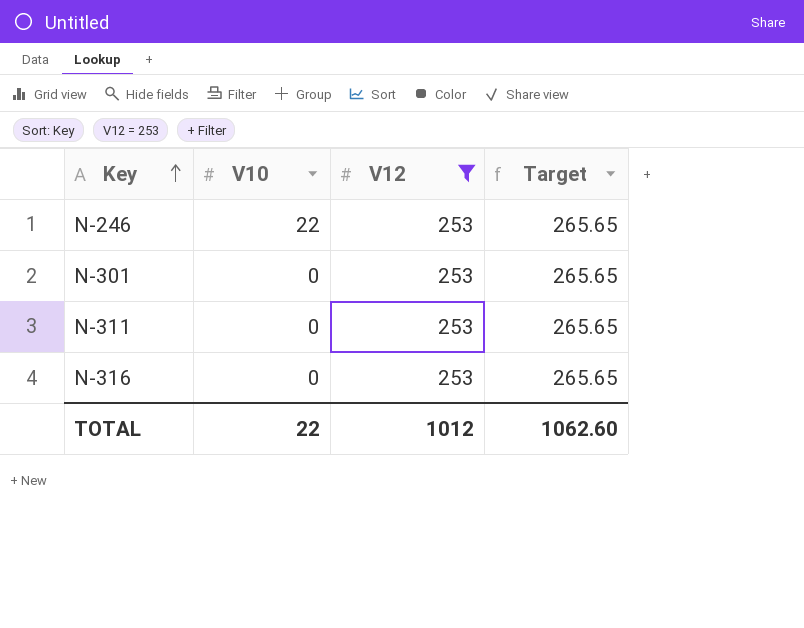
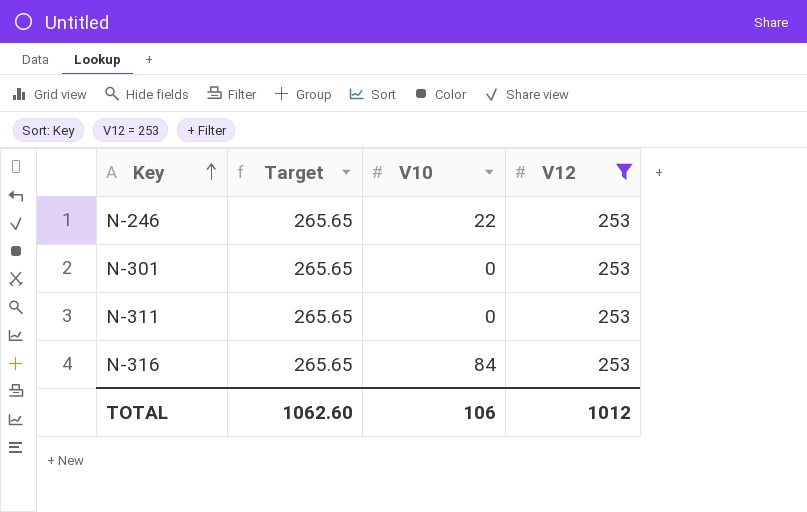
column Target | position: 4 -> 2
N-316 | V10: 0 -> 84
TOTAL | V10: 22 -> 106

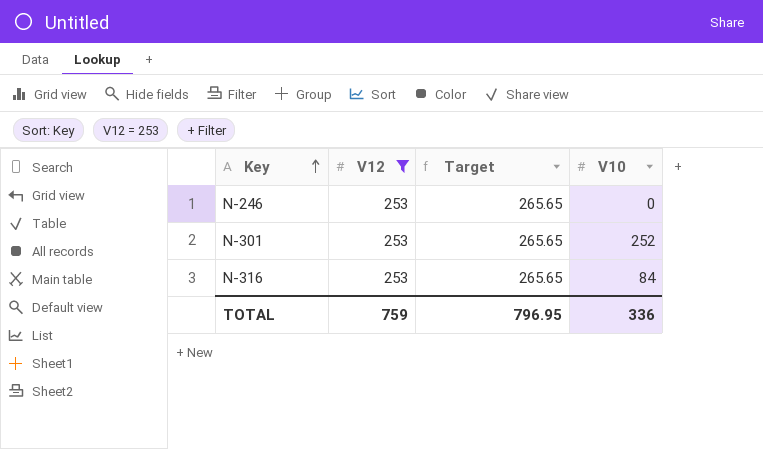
column V12 | position: 4 -> 2
row N-311: 265.65 | 0 | 253 -> none
N-246 | V10: 22 -> 0
N-301 | V10: 0 -> 252
TOTAL | V12: 1012 -> 759
TOTAL | Target: 1062.60 -> 796.95
TOTAL | V10: 106 -> 336

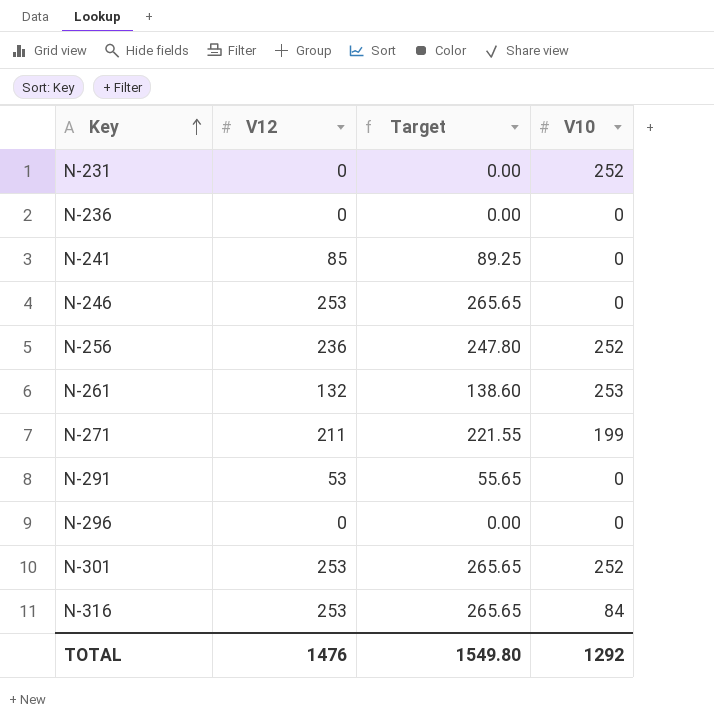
filter: V12 = 253 -> none
TOTAL | V12: 759 -> 1476
TOTAL | Target: 796.95 -> 1549.80
TOTAL | V10: 336 -> 1292

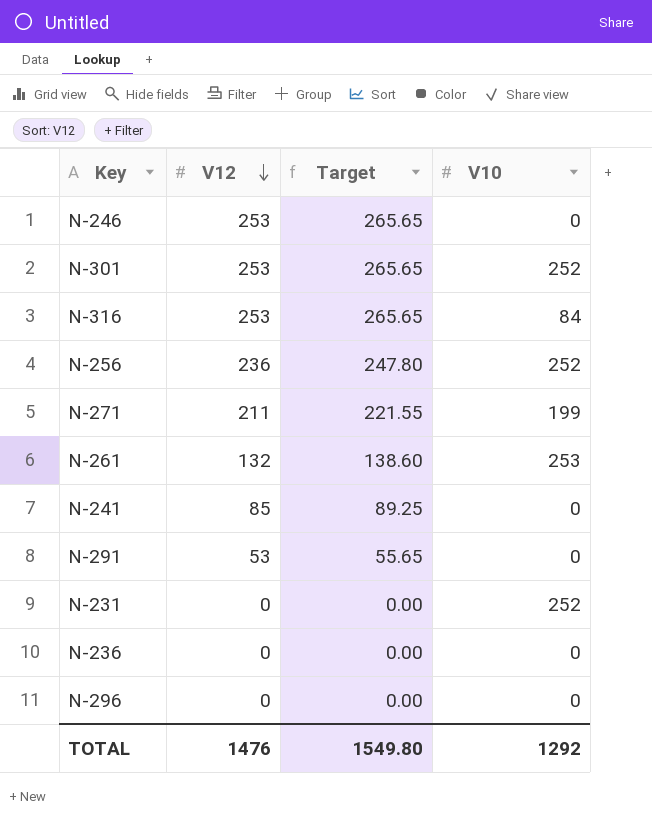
row order: Key ascending -> V12 descending

